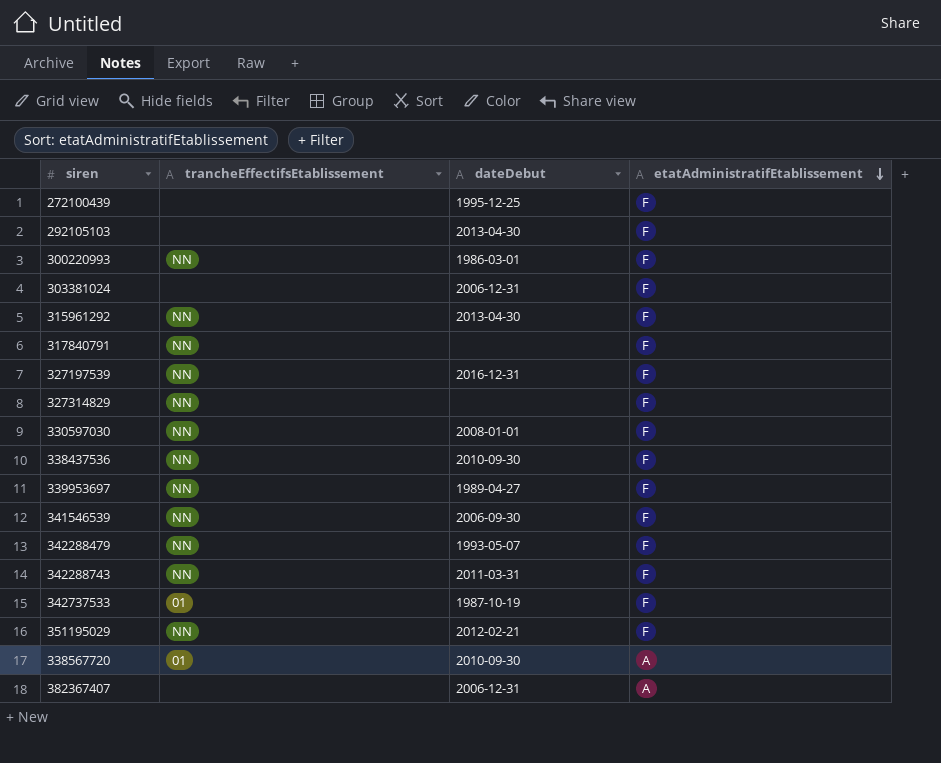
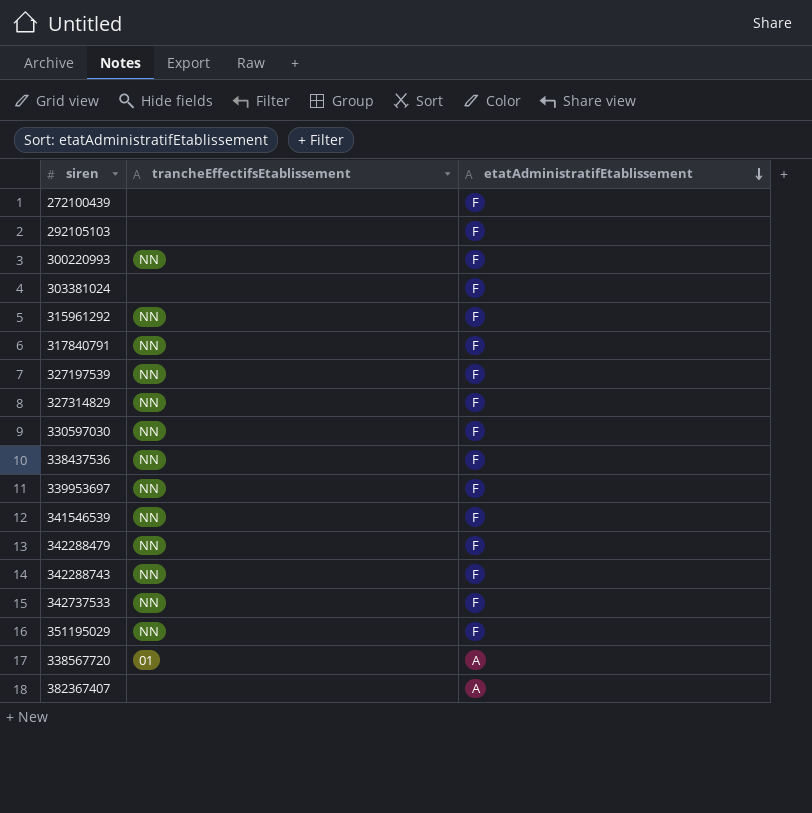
column dateDebut | position: 3 -> none
342737533 | trancheEffectifsEtablissement: 01 -> NN

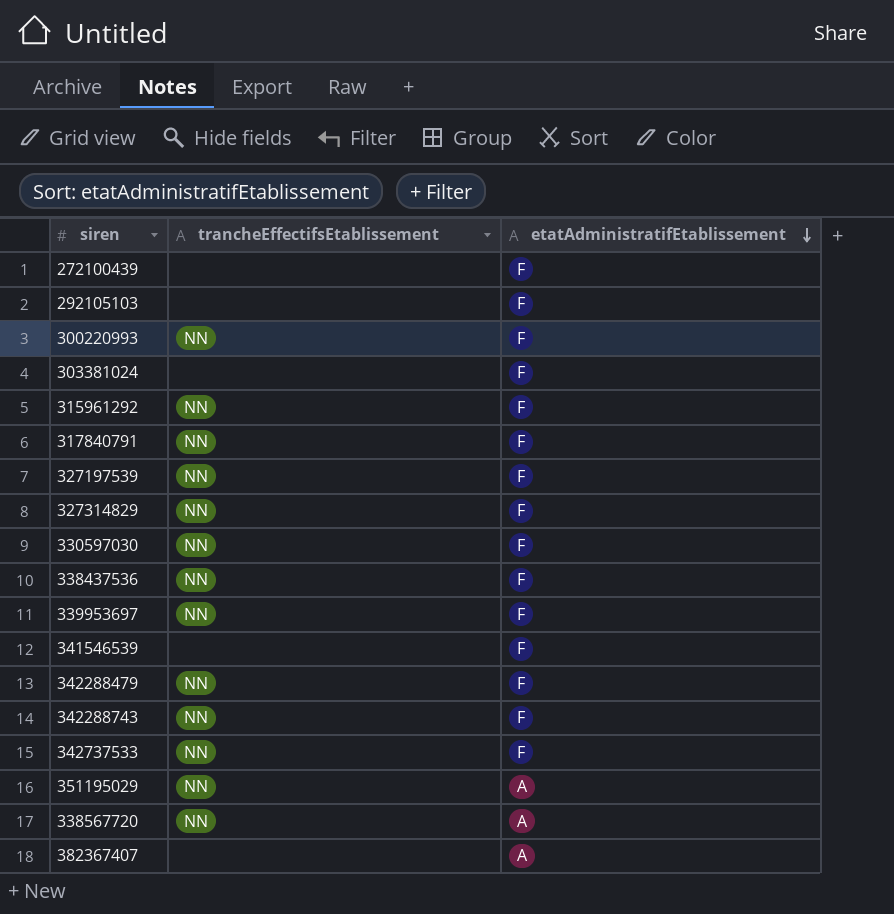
341546539 | trancheEffectifsEtablissement: NN -> none
351195029 | etatAdministratifEtablissement: F -> A
338567720 | trancheEffectifsEtablissement: 01 -> NN

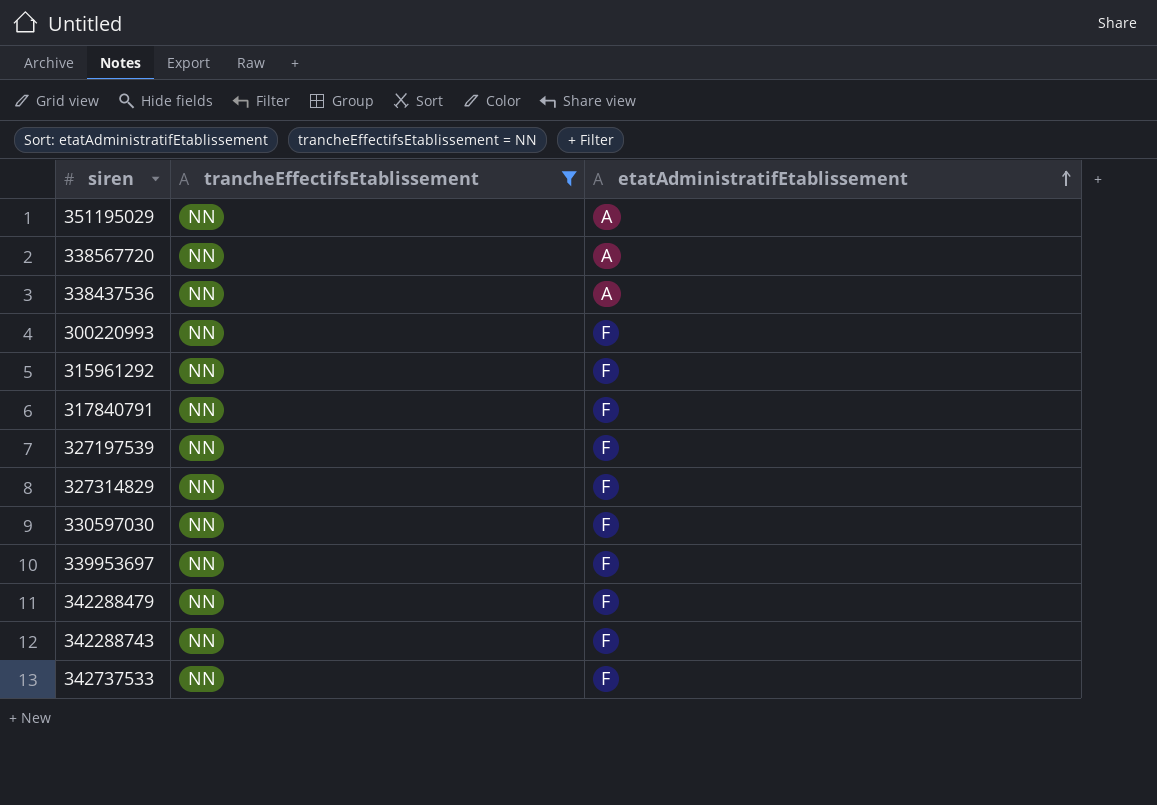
filter: none -> trancheEffectifsEtablissement = NN
row order: etatAdministratifEtablissement descending -> etatAdministratifEtablissement ascending
338437536 | etatAdministratifEtablissement: F -> A

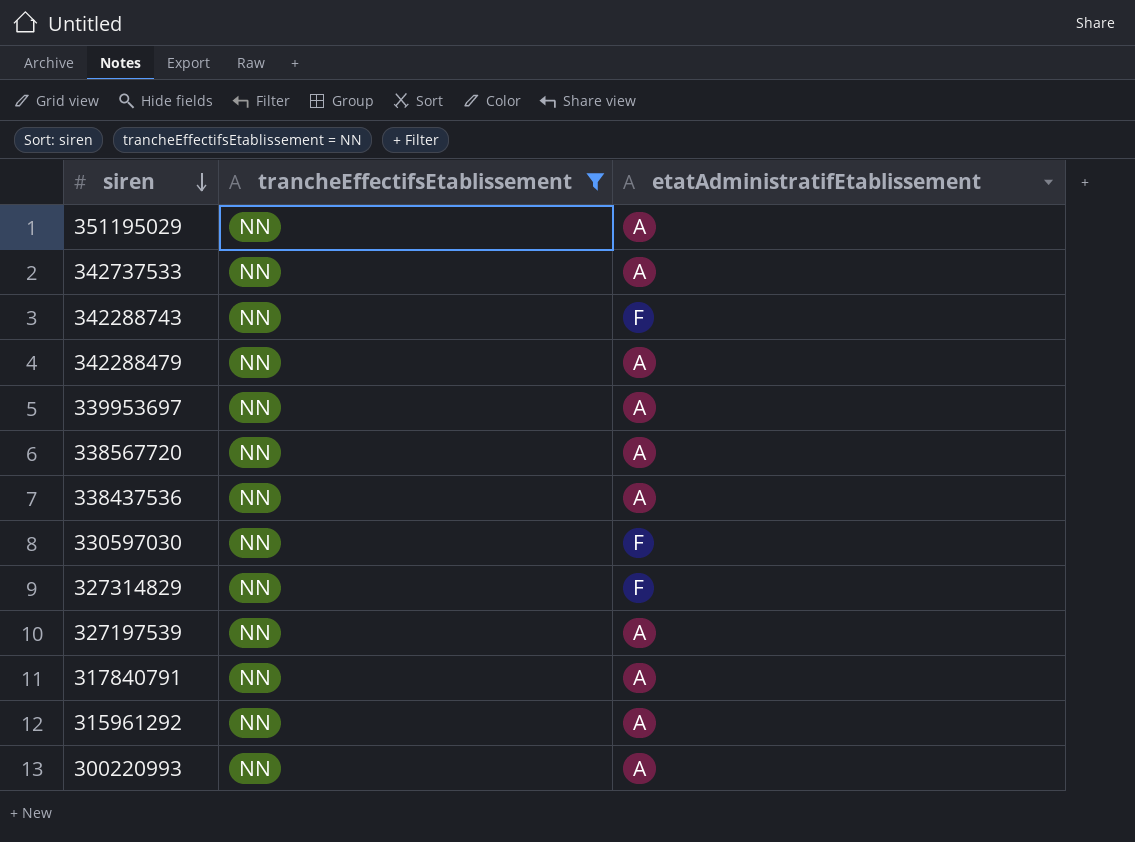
row order: etatAdministratifEtablissement ascending -> siren descending
342737533 | etatAdministratifEtablissement: F -> A
342288479 | etatAdministratifEtablissement: F -> A
339953697 | etatAdministratifEtablissement: F -> A
327197539 | etatAdministratifEtablissement: F -> A
317840791 | etatAdministratifEtablissement: F -> A
315961292 | etatAdministratifEtablissement: F -> A
300220993 | etatAdministratifEtablissement: F -> A

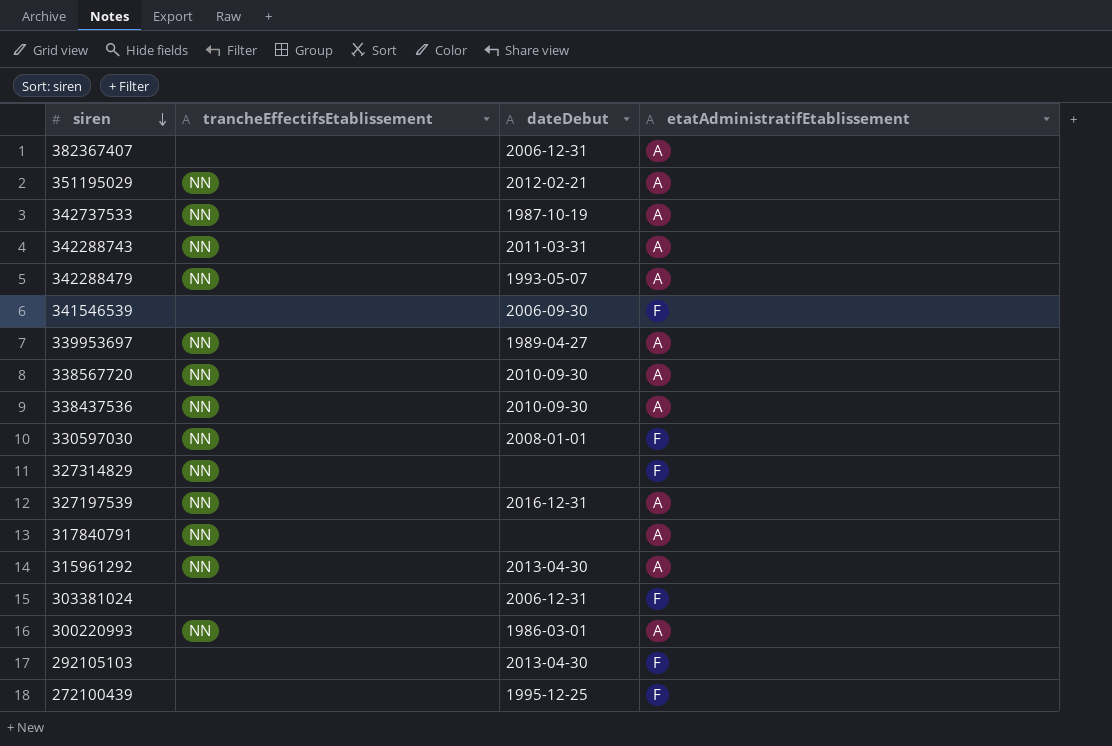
filter: trancheEffectifsEtablissement = NN -> none
column dateDebut | position: none -> 3
342288743 | etatAdministratifEtablissement: F -> A

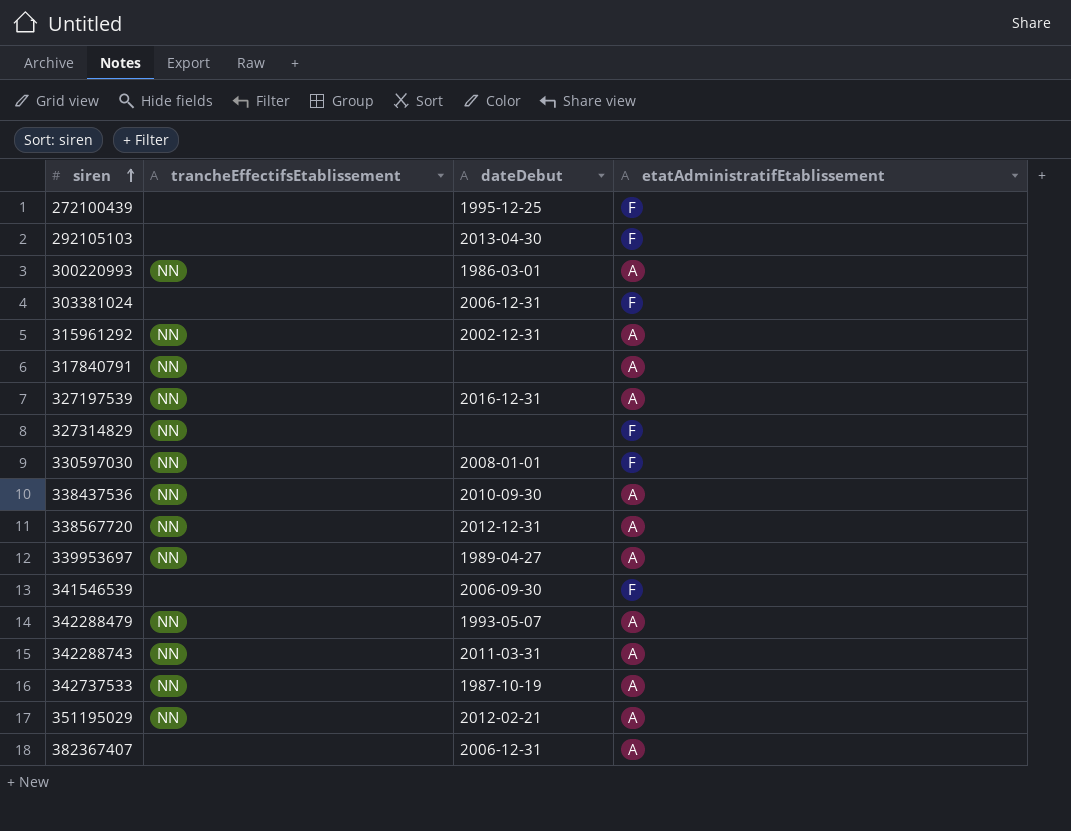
row order: siren descending -> siren ascending
315961292 | dateDebut: 2013-04-30 -> 2002-12-31
338567720 | dateDebut: 2010-09-30 -> 2012-12-31

